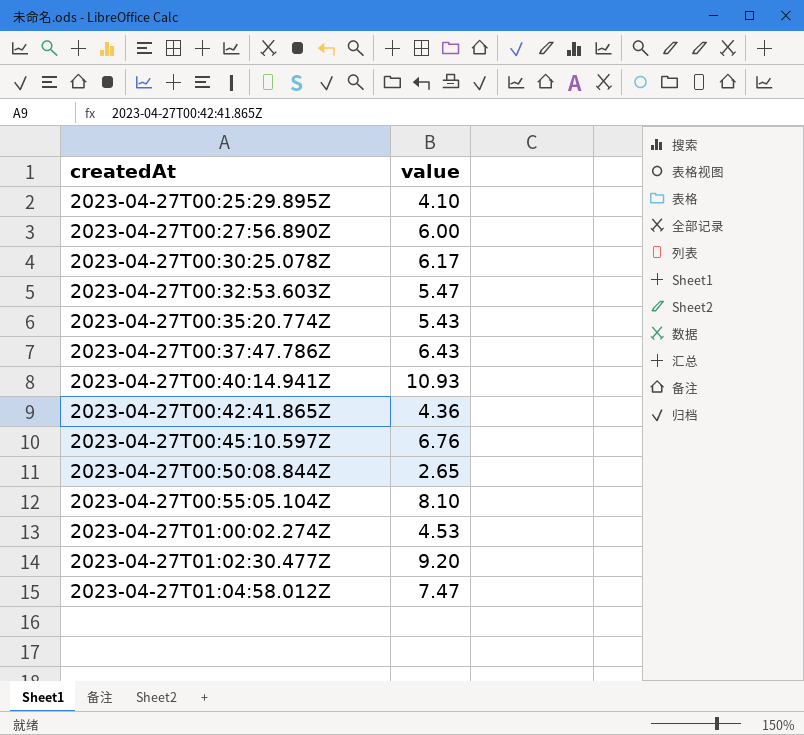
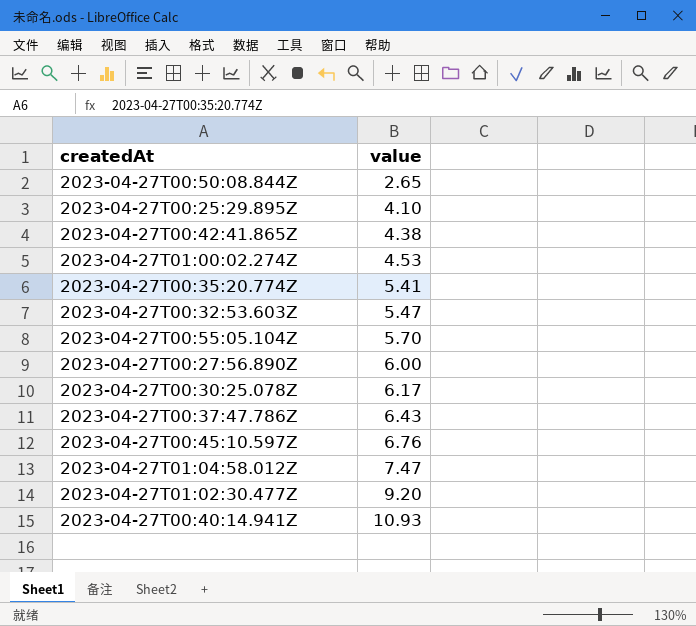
row order: createdAt ascending -> value ascending
2023-04-27T00:42:41.865Z | value: 4.36 -> 4.38
2023-04-27T00:35:20.774Z | value: 5.43 -> 5.41
2023-04-27T00:55:05.104Z | value: 8.10 -> 5.70

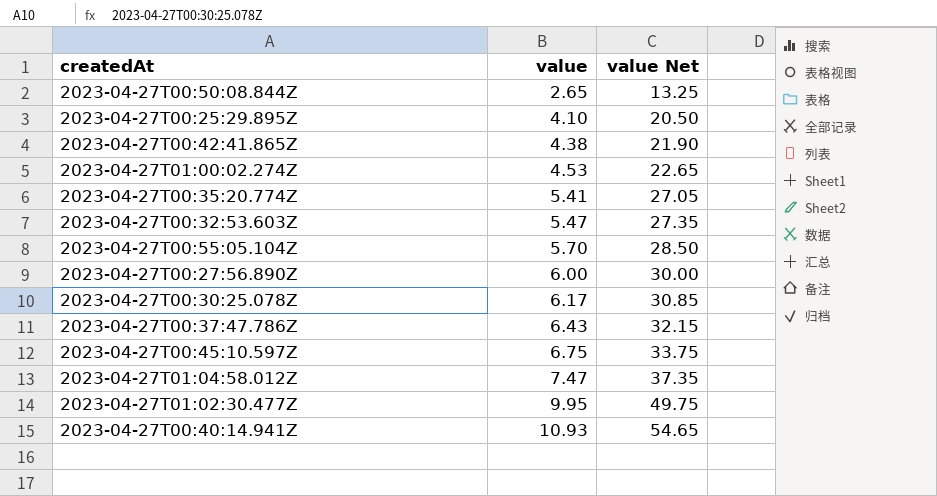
column value Net | formula: none -> [value] * 5
2023-04-27T00:45:10.597Z | value: 6.76 -> 6.75
2023-04-27T01:02:30.477Z | value: 9.20 -> 9.95

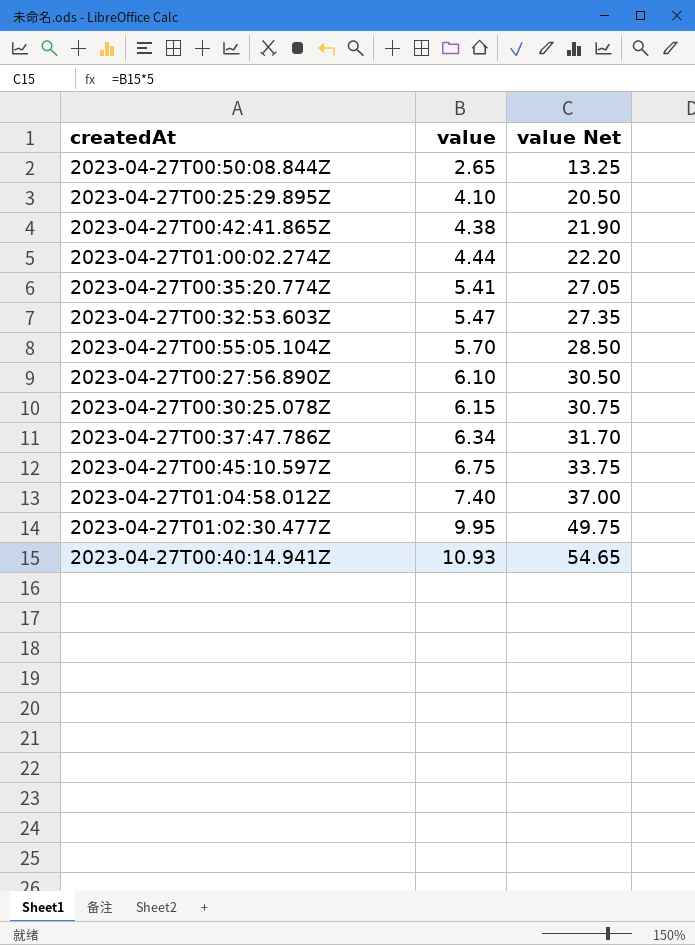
2023-04-27T01:00:02.274Z | value: 4.53 -> 4.44
2023-04-27T01:00:02.274Z | value Net: 22.65 -> 22.20
2023-04-27T00:27:56.890Z | value: 6.00 -> 6.10
2023-04-27T00:27:56.890Z | value Net: 30.00 -> 30.50
2023-04-27T00:30:25.078Z | value: 6.17 -> 6.15
2023-04-27T00:30:25.078Z | value Net: 30.85 -> 30.75
2023-04-27T00:37:47.786Z | value: 6.43 -> 6.34
2023-04-27T00:37:47.786Z | value Net: 32.15 -> 31.70
2023-04-27T01:04:58.012Z | value: 7.47 -> 7.40
2023-04-27T01:04:58.012Z | value Net: 37.35 -> 37.00

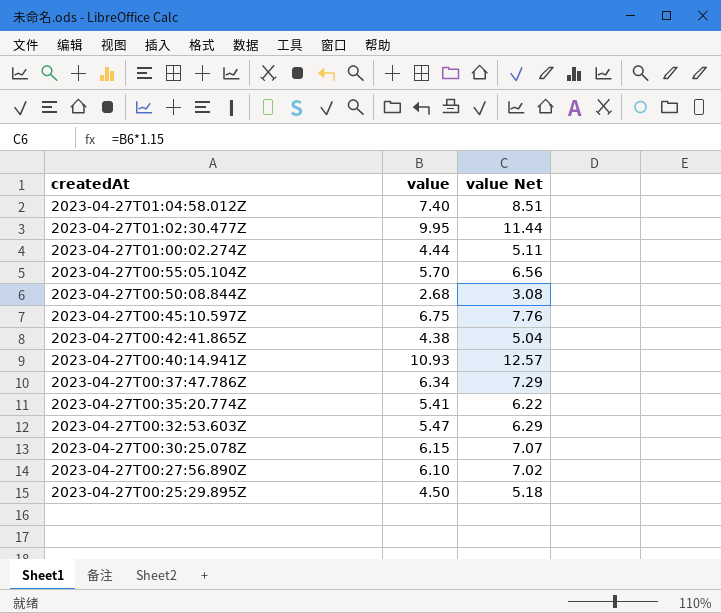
row order: value ascending -> createdAt descending
column value Net | formula: [value] * 5 -> [value] * 1.15
2023-04-27T00:50:08.844Z | value: 2.65 -> 2.68
2023-04-27T00:25:29.895Z | value: 4.10 -> 4.50

